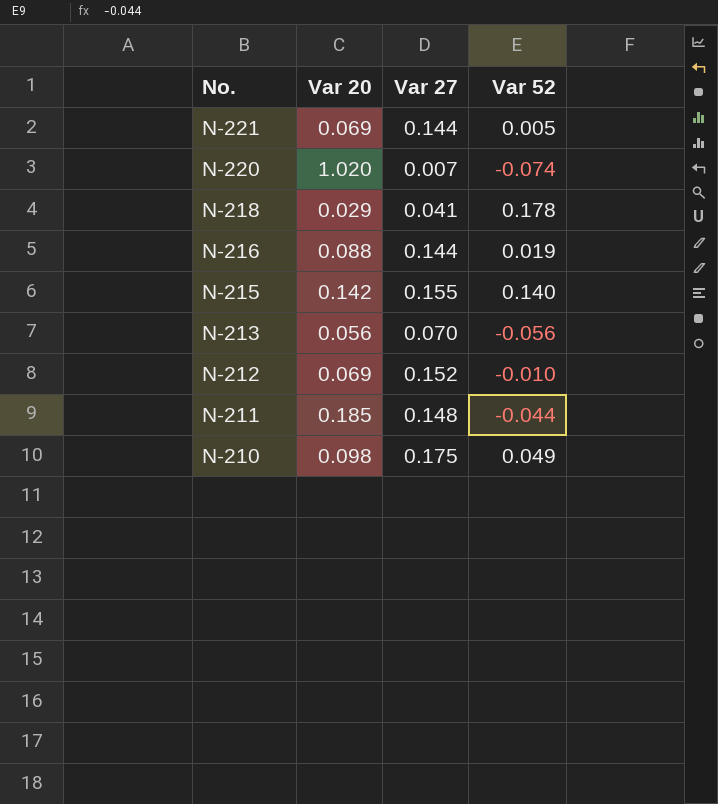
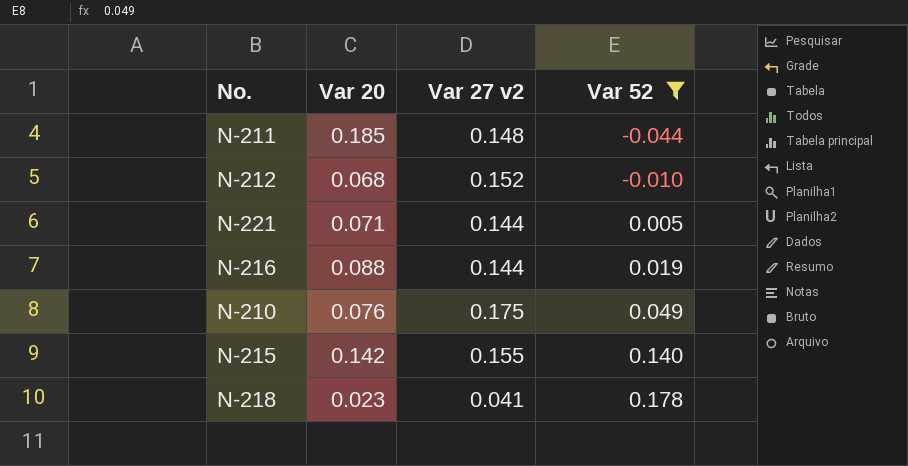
filter: none -> Var 52 >= -0.044
row order: No. descending -> Var 52 ascending
column name: Var 27 -> Var 27 v2
N-212 | Var 20: 0.069 -> 0.068
N-221 | Var 20: 0.069 -> 0.071
N-210 | Var 20: 0.098 -> 0.076
N-218 | Var 20: 0.029 -> 0.023

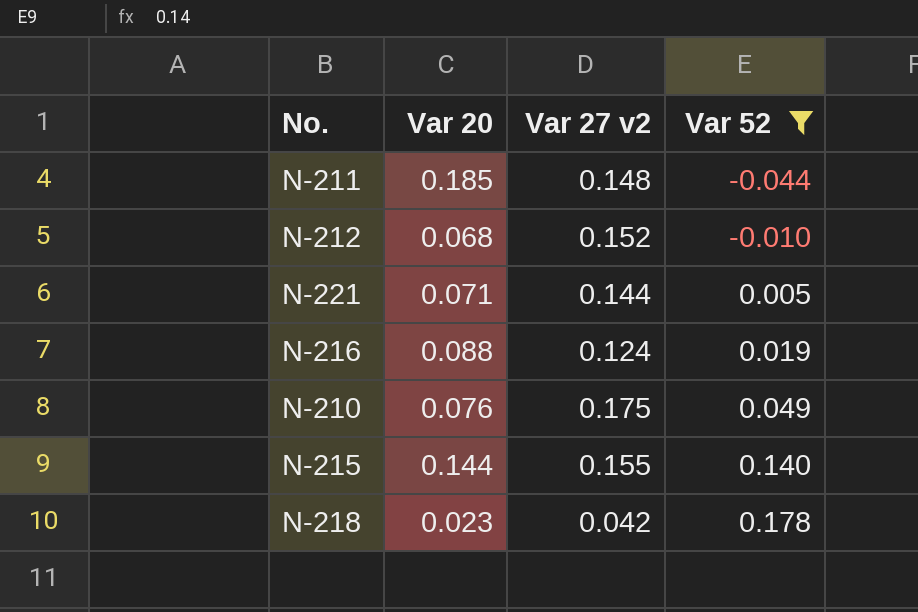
N-216 | Var 27 v2: 0.144 -> 0.124
N-215 | Var 20: 0.142 -> 0.144
N-218 | Var 27 v2: 0.041 -> 0.042

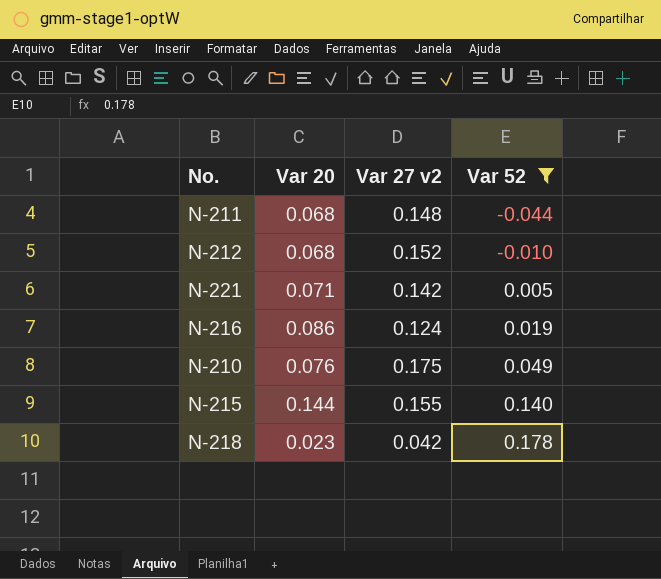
N-211 | Var 20: 0.185 -> 0.068
N-221 | Var 27 v2: 0.144 -> 0.142
N-216 | Var 20: 0.088 -> 0.086

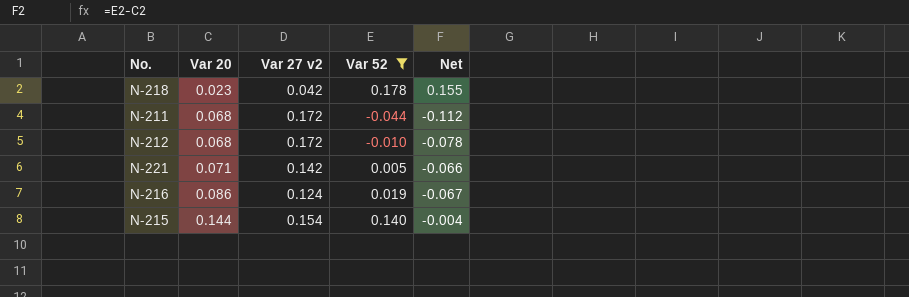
row order: Var 52 ascending -> Var 20 ascending
column Net | formula: none -> [Var 52] - [Var 20]
row N-210: 0.076 | 0.175 | 0.049 -> none
N-211 | Var 27 v2: 0.148 -> 0.172
N-212 | Var 27 v2: 0.152 -> 0.172
N-215 | Var 27 v2: 0.155 -> 0.154

